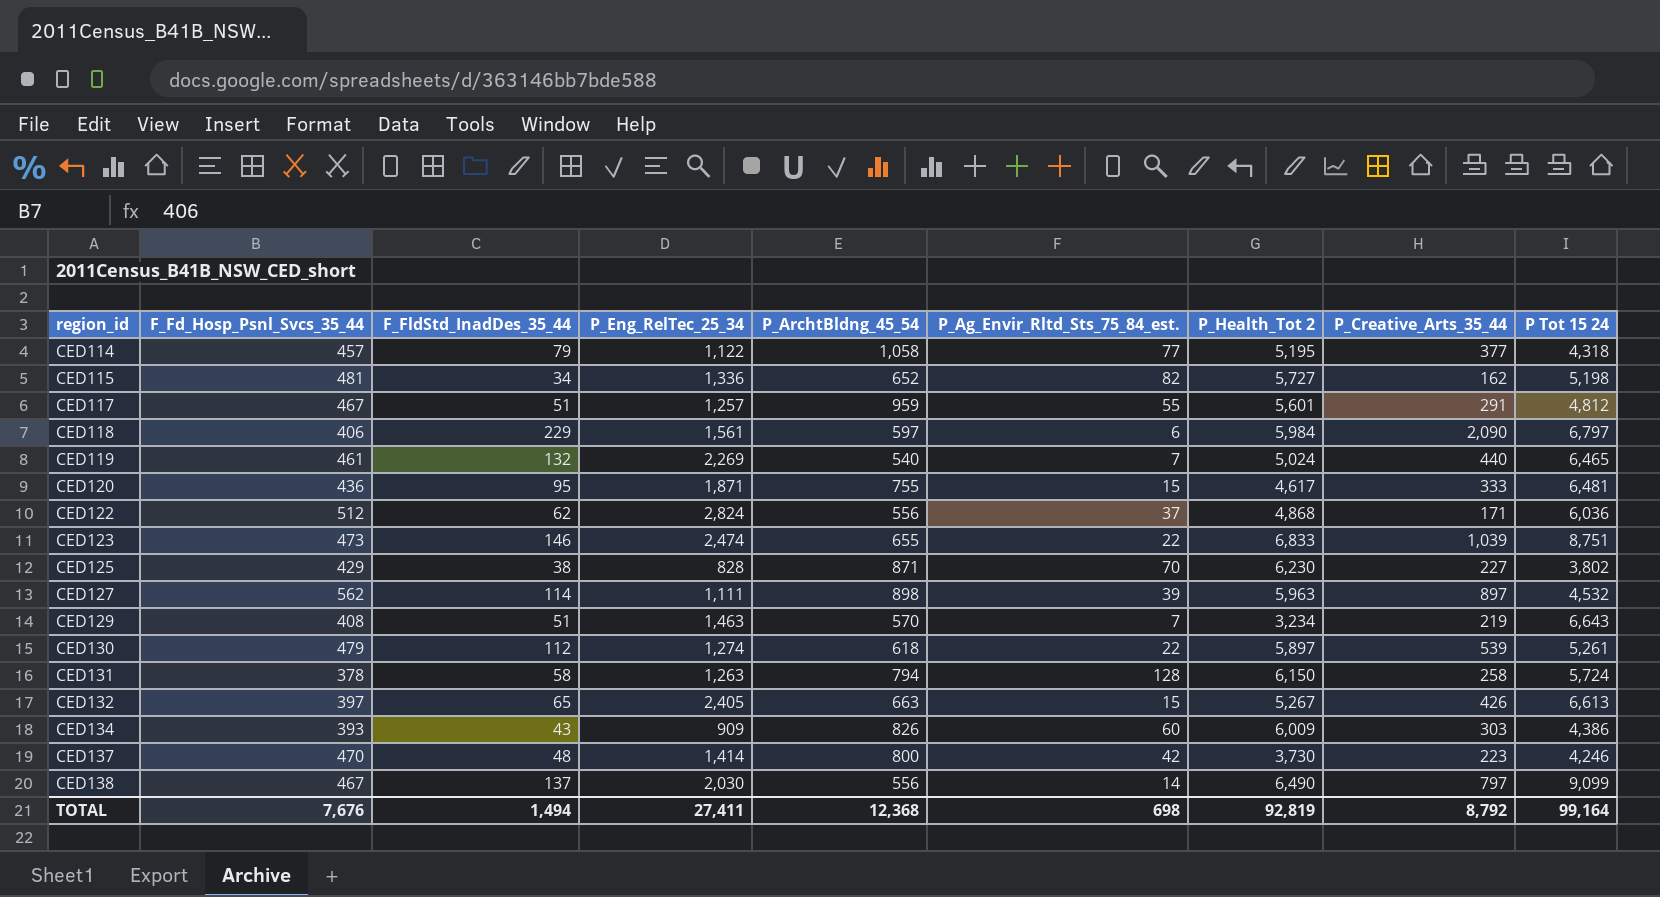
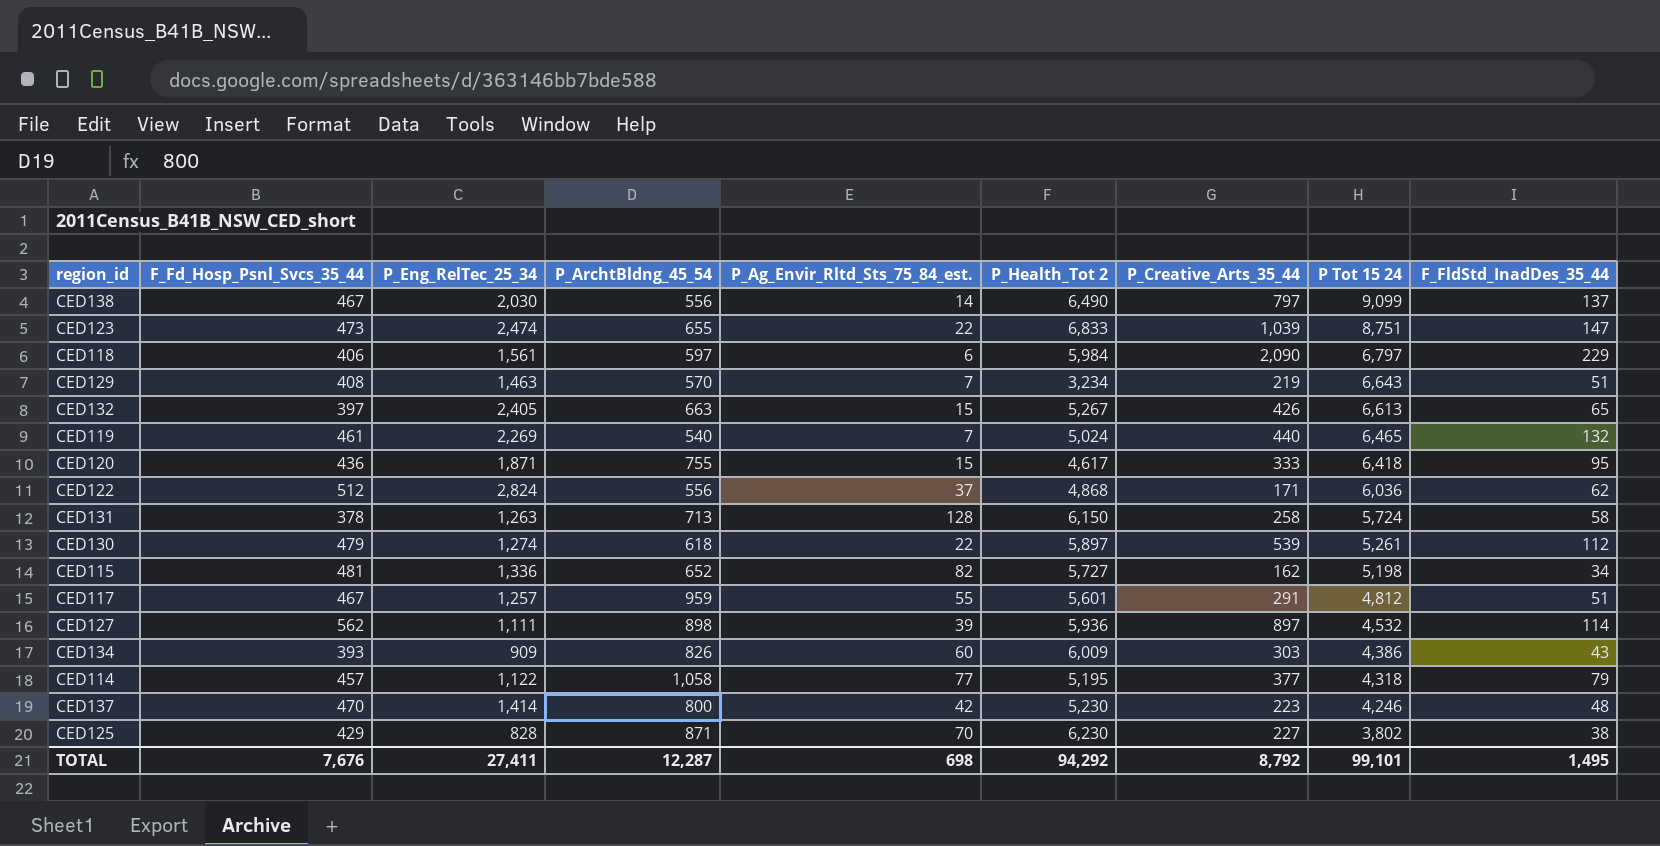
row order: region_id ascending -> P Tot 15 24 descending
column F_FldStd_InadDes_35_44 | position: 3 -> 9
CED123 | F_FldStd_InadDes_35_44: 146 -> 147
CED120 | P Tot 15 24: 6,481 -> 6,418
CED131 | P_ArchtBldng_45_54: 794 -> 713
CED127 | P_Health_Tot 2: 5,963 -> 5,936
CED137 | P_Health_Tot 2: 3,730 -> 5,230
TOTAL | P_ArchtBldng_45_54: 12,368 -> 12,287
TOTAL | P_Health_Tot 2: 92,819 -> 94,292
TOTAL | P Tot 15 24: 99,164 -> 99,101
TOTAL | F_FldStd_InadDes_35_44: 1,494 -> 1,495

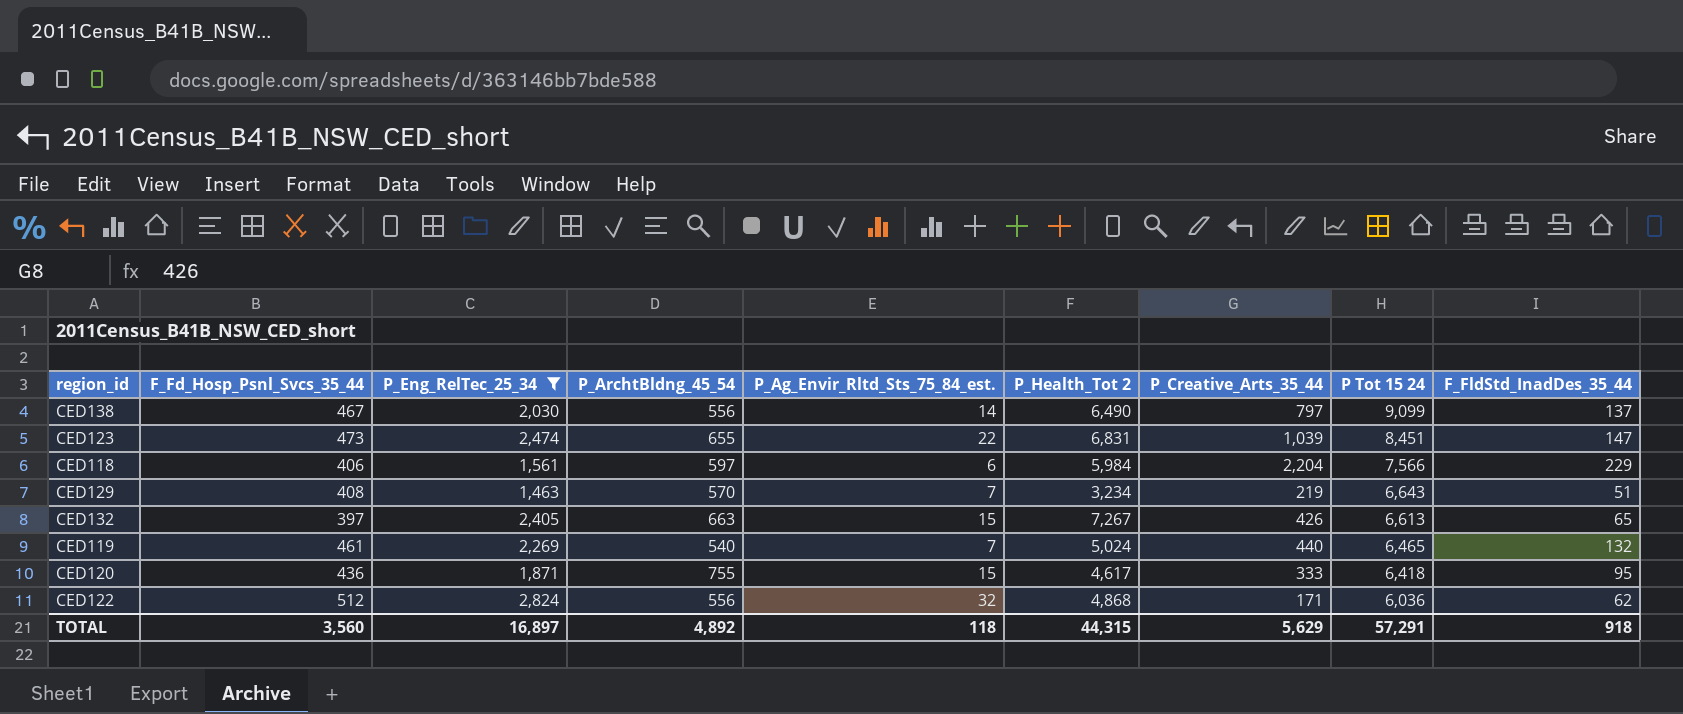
filter: none -> P_Eng_RelTec_25_34 >= 1,463
CED123 | P_Health_Tot 2: 6,833 -> 6,831
CED123 | P Tot 15 24: 8,751 -> 8,451
CED118 | P_Creative_Arts_35_44: 2,090 -> 2,204
CED118 | P Tot 15 24: 6,797 -> 7,566
CED132 | P_Health_Tot 2: 5,267 -> 7,267
CED122 | P_Ag_Envir_Rltd_Sts_75_84_est.: 37 -> 32
TOTAL | F_Fd_Hosp_Psnl_Svcs_35_44: 7,676 -> 3,560
TOTAL | P_Eng_RelTec_25_34: 27,411 -> 16,897
TOTAL | P_ArchtBldng_45_54: 12,287 -> 4,892
TOTAL | P_Ag_Envir_Rltd_Sts_75_84_est.: 698 -> 118
TOTAL | P_Health_Tot 2: 94,292 -> 44,315
TOTAL | P_Creative_Arts_35_44: 8,792 -> 5,629
TOTAL | P Tot 15 24: 99,101 -> 57,291
TOTAL | F_FldStd_InadDes_35_44: 1,495 -> 918

